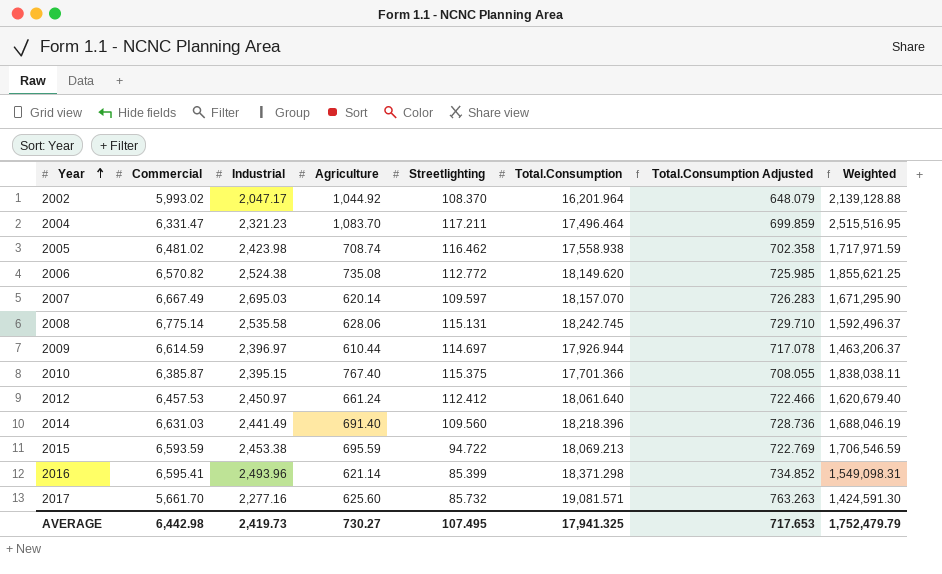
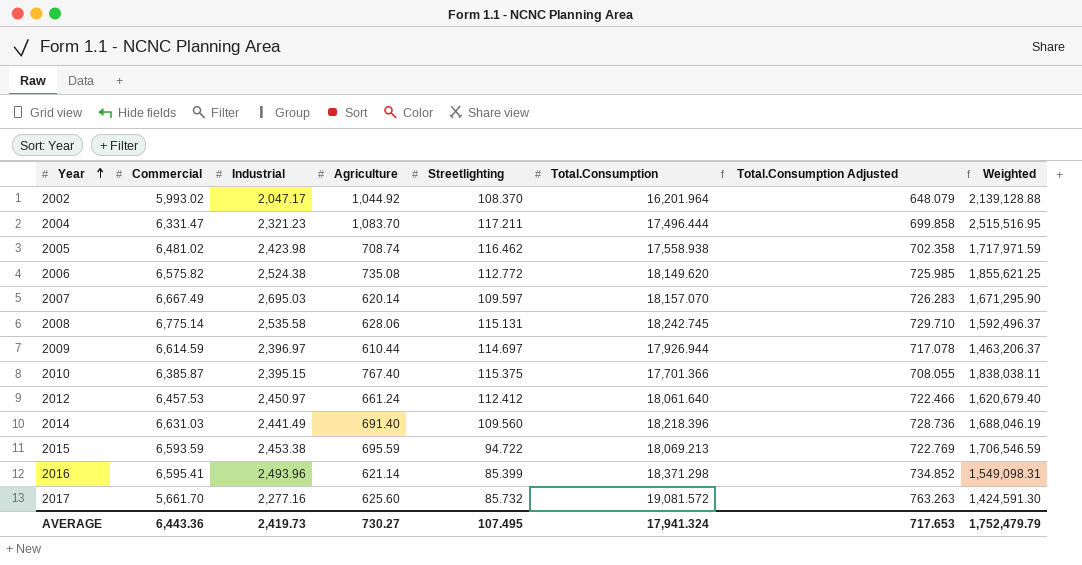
2004 | Total.Consumption: 17,496.464 -> 17,496.444
2004 | Total.Consumption Adjusted: 699.859 -> 699.858
2006 | Commercial: 6,570.82 -> 6,575.82
2017 | Total.Consumption: 19,081.571 -> 19,081.572
AVERAGE | Commercial: 6,442.98 -> 6,443.36
AVERAGE | Total.Consumption: 17,941.325 -> 17,941.324

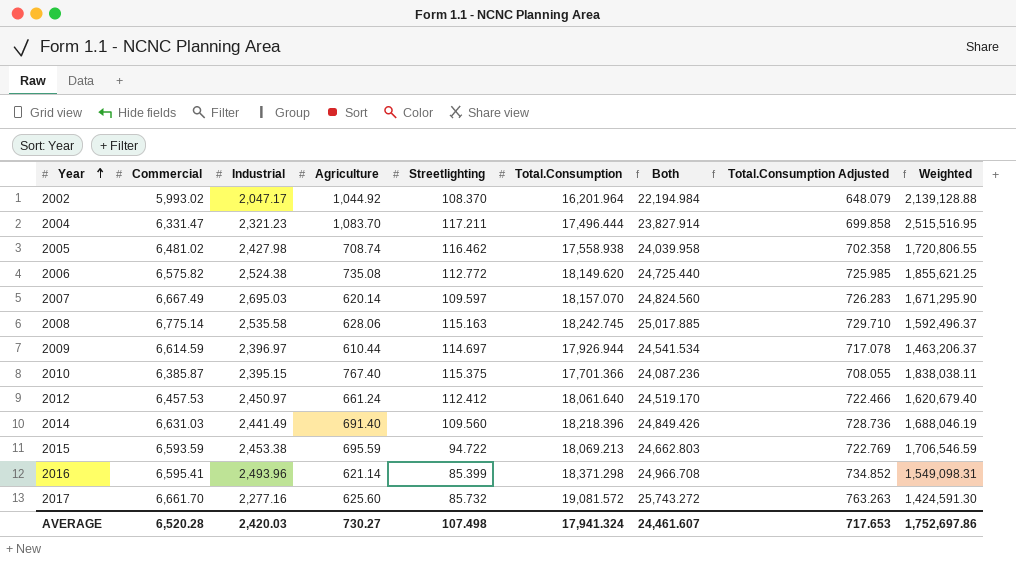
column Both | formula: none -> [Commercial] + [Total.Consumption]
2005 | Industrial: 2,423.98 -> 2,427.98
2005 | Weighted: 1,717,971.59 -> 1,720,806.55
2008 | Streetlighting: 115.131 -> 115.163
2017 | Commercial: 5,661.70 -> 6,661.70
AVERAGE | Commercial: 6,443.36 -> 6,520.28
AVERAGE | Industrial: 2,419.73 -> 2,420.03
AVERAGE | Streetlighting: 107.495 -> 107.498
AVERAGE | Weighted: 1,752,479.79 -> 1,752,697.86

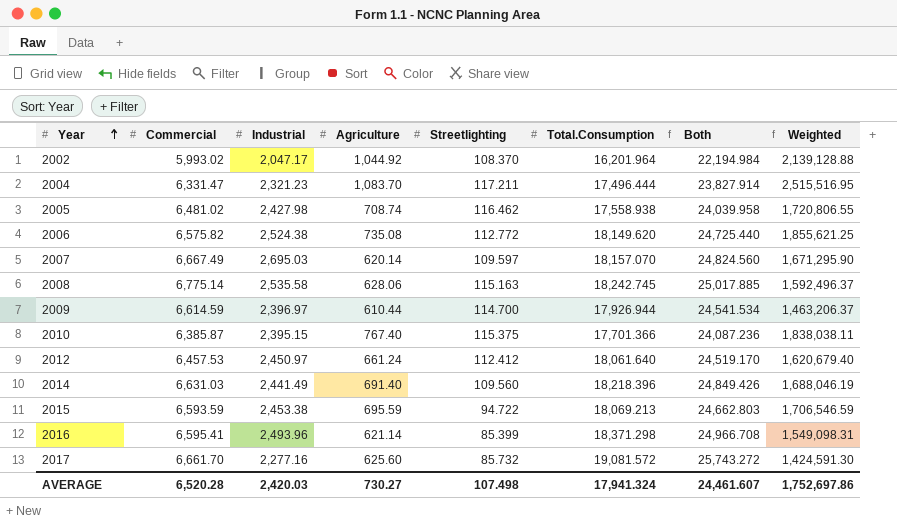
column Total.Consumption Adjusted | formula: [Total.Consumption] * 0.04 -> none
2009 | Streetlighting: 114.697 -> 114.700

